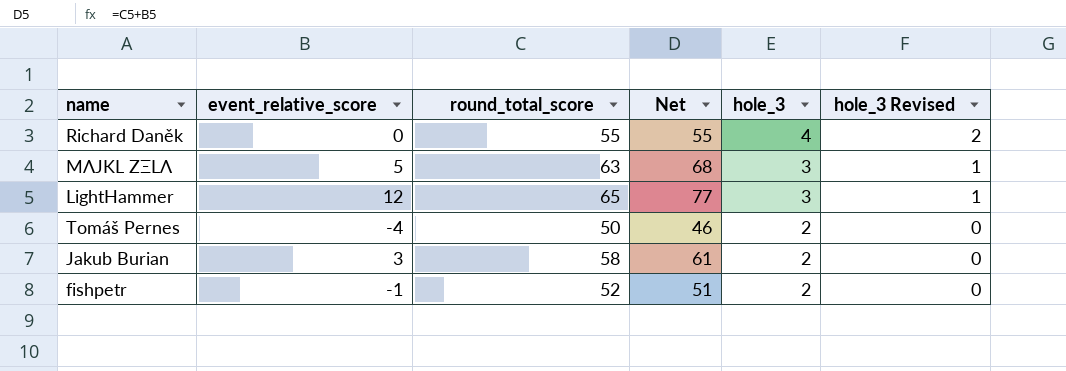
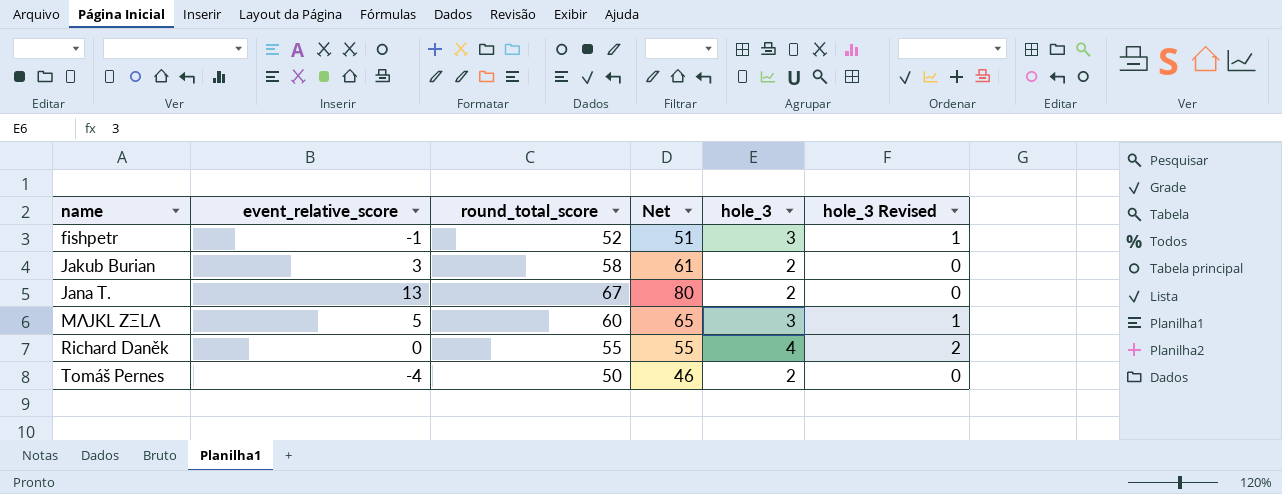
row order: hole_3 descending -> name ascending
row LightHammer: 12 | 65 | 77 | 3 | 1 -> none
fishpetr | hole_3: 2 -> 3
fishpetr | hole_3 Revised: 0 -> 1
row Jana T.: none -> 13 | 67 | 80 | 2 | 0
MΛJKL ZΞLΛ | round_total_score: 63 -> 60
MΛJKL ZΞLΛ | Net: 68 -> 65

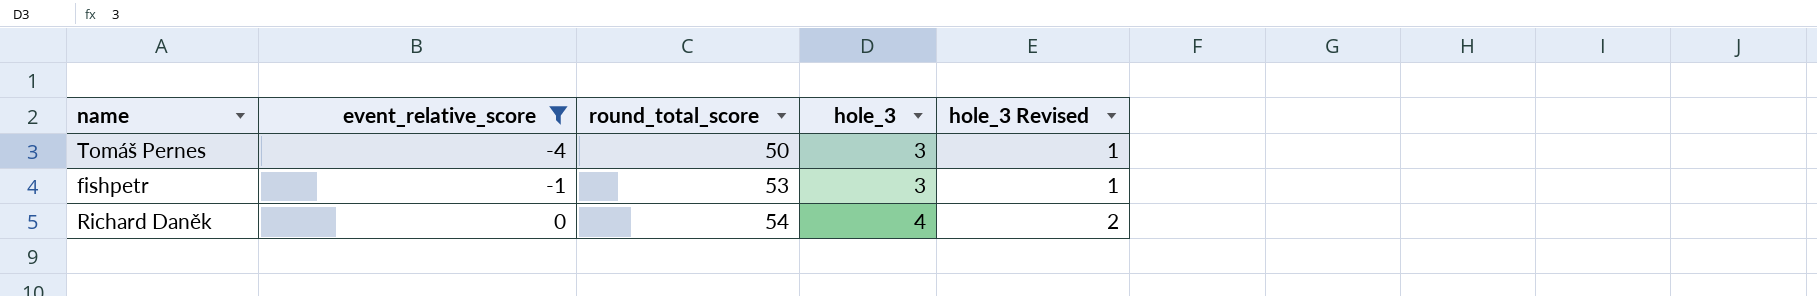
filter: none -> event_relative_score <= 0
row order: name ascending -> event_relative_score ascending
column Net | formula: [event_relative_score] + [round_total_score] -> none
Tomáš Pernes | hole_3: 2 -> 3
Tomáš Pernes | hole_3 Revised: 0 -> 1
fishpetr | round_total_score: 52 -> 53
Richard Daněk | round_total_score: 55 -> 54

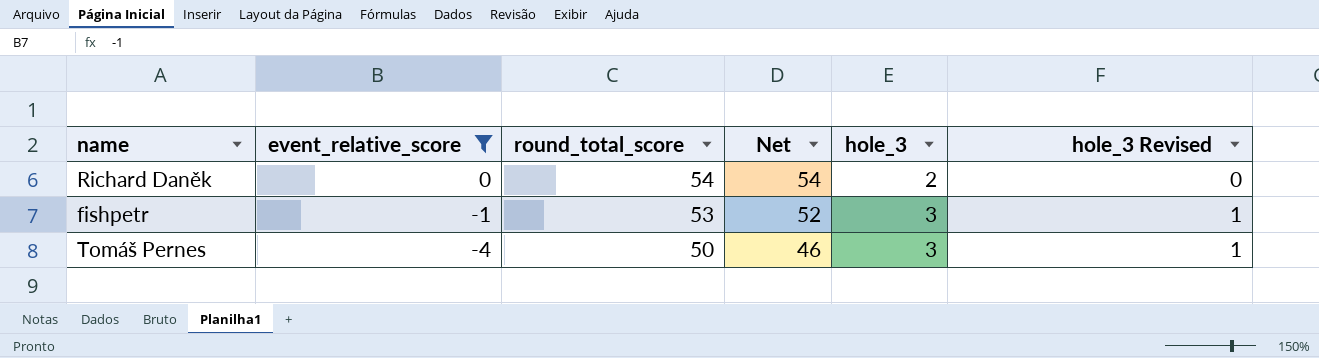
row order: event_relative_score ascending -> event_relative_score descending
column Net | formula: none -> [event_relative_score] + [round_total_score]
Richard Daněk | hole_3: 4 -> 2
Richard Daněk | hole_3 Revised: 2 -> 0

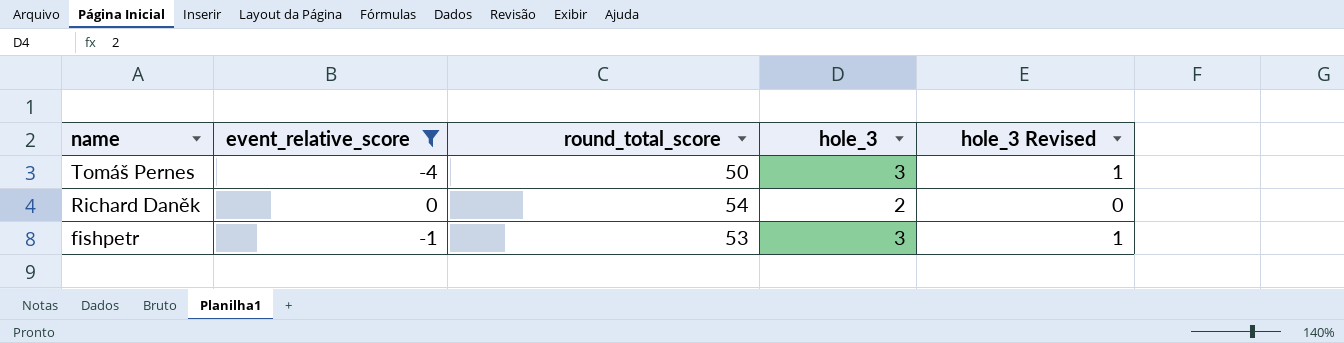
row order: event_relative_score descending -> name descending
column Net | formula: [event_relative_score] + [round_total_score] -> none

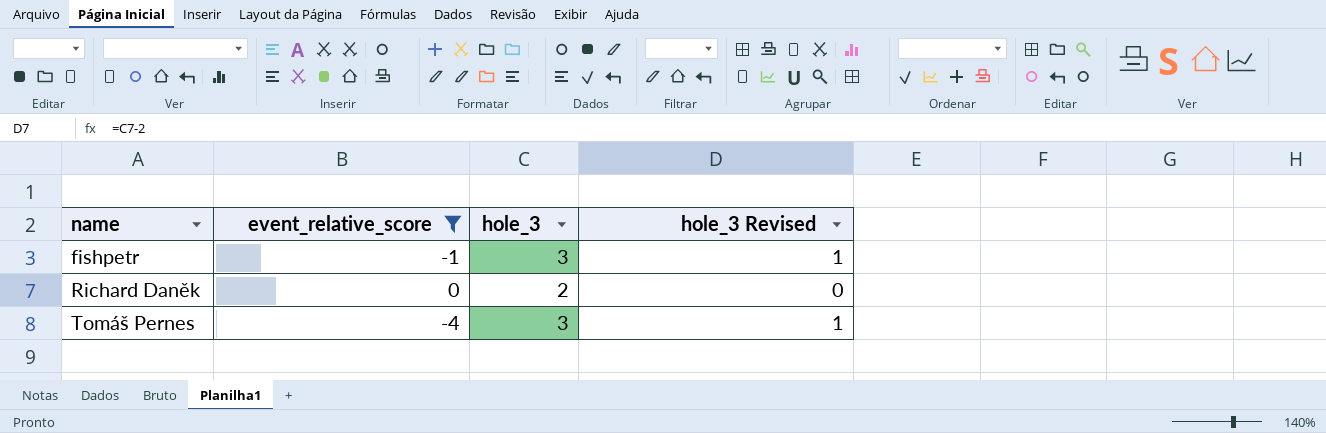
row order: name descending -> name ascending
column round_total_score | position: 3 -> none

